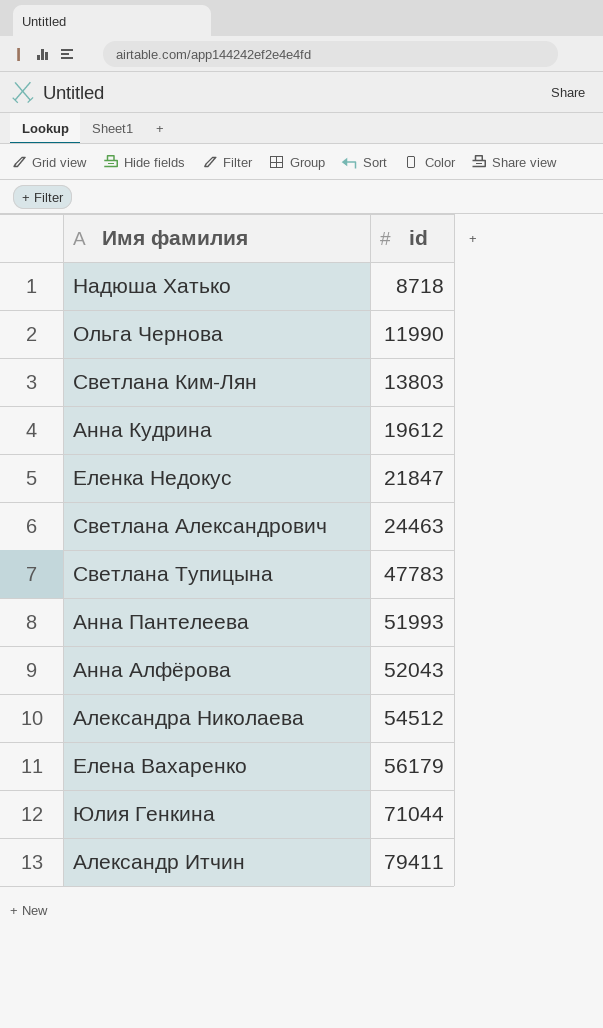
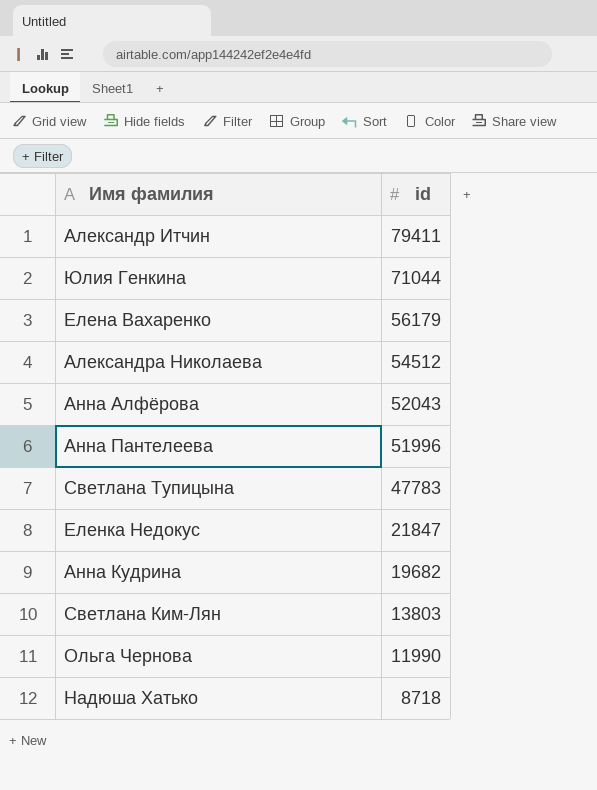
row order: id ascending -> id descending
row Светлана Александрович: 24463 -> none
Анна Пантелеева | id: 51993 -> 51996
Анна Кудрина | id: 19612 -> 19682

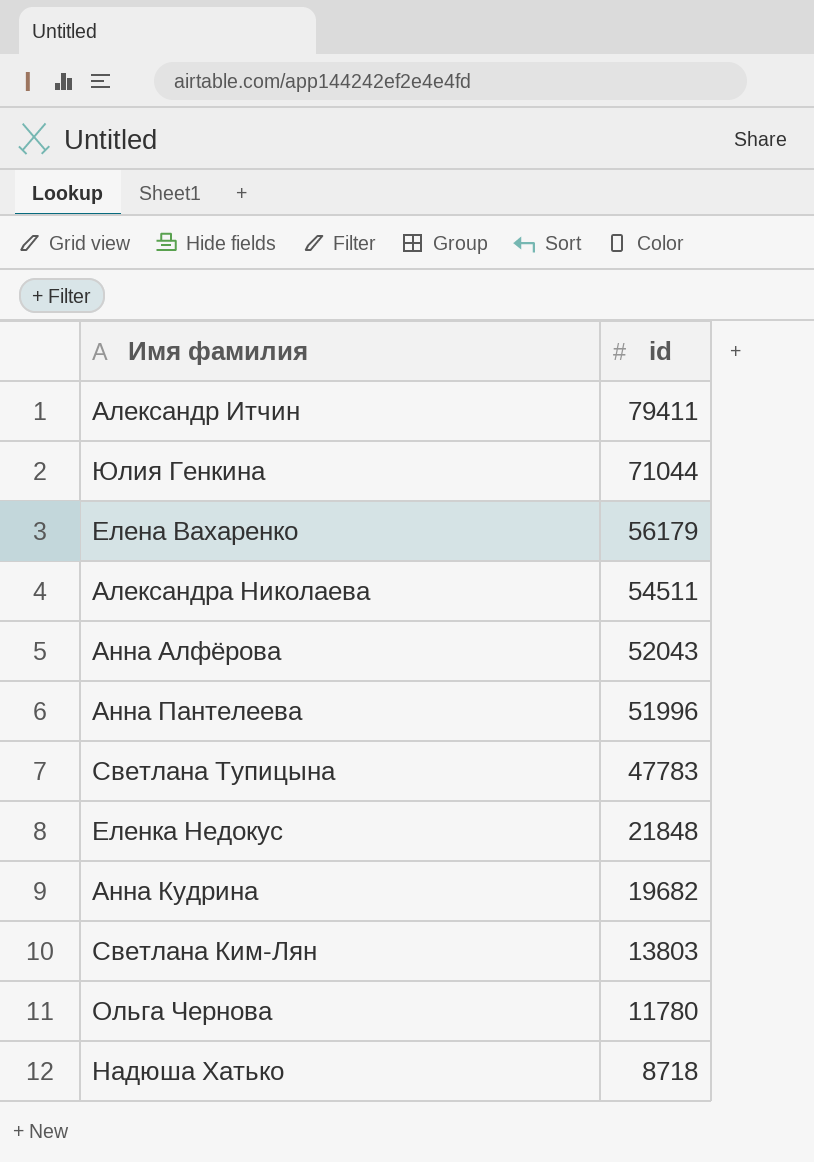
Александра Николаева | id: 54512 -> 54511
Еленка Недокус | id: 21847 -> 21848
Ольга Чернова | id: 11990 -> 11780

